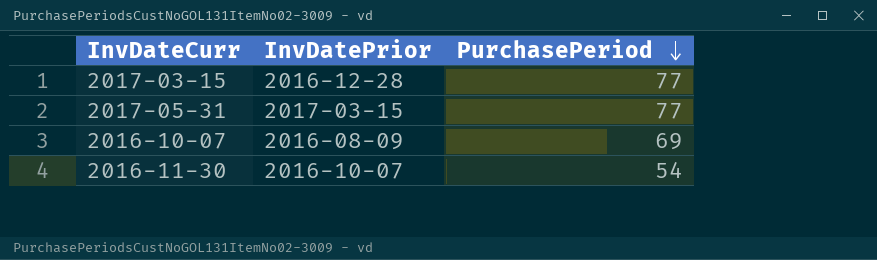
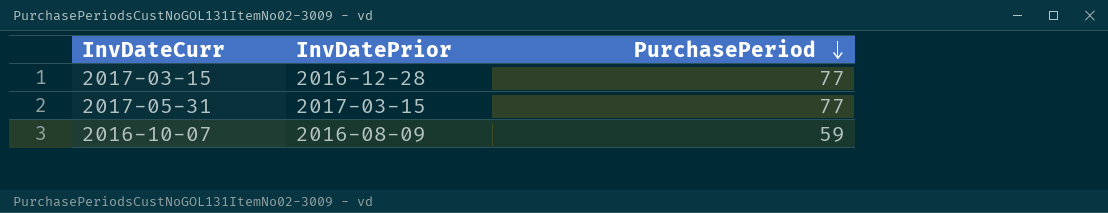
row 2016-11-30: 2016-10-07 | 54 -> none
2016-10-07 | PurchasePeriod: 69 -> 59

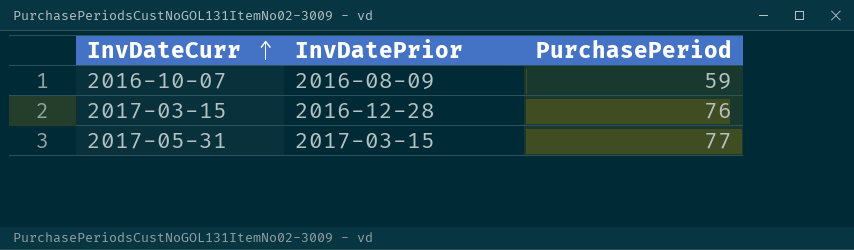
row order: PurchasePeriod descending -> InvDateCurr ascending
2017-03-15 | PurchasePeriod: 77 -> 76

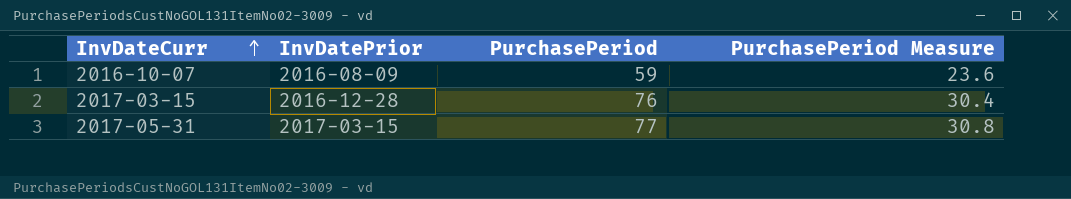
column PurchasePeriod Measure | formula: none -> [PurchasePeriod] * 0.4

